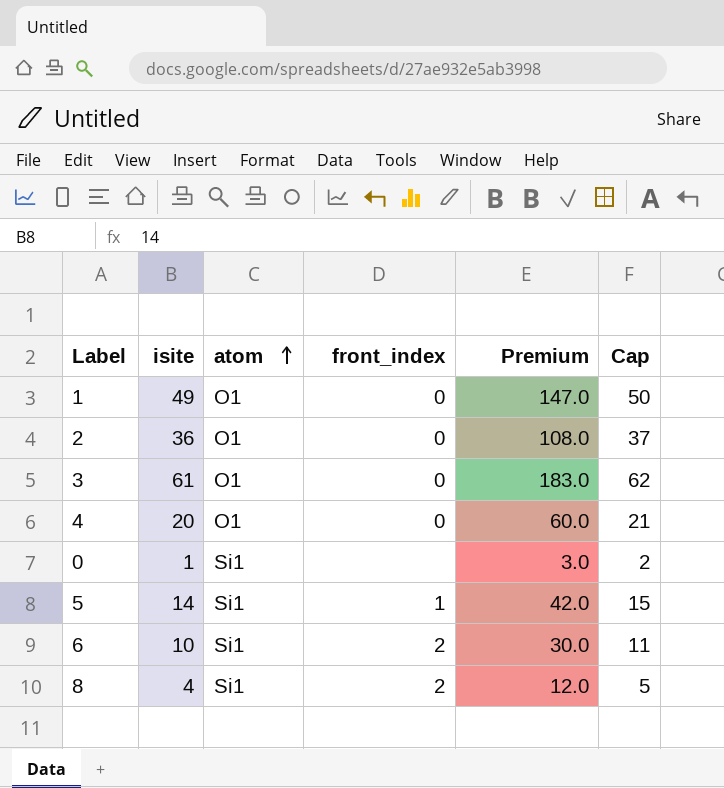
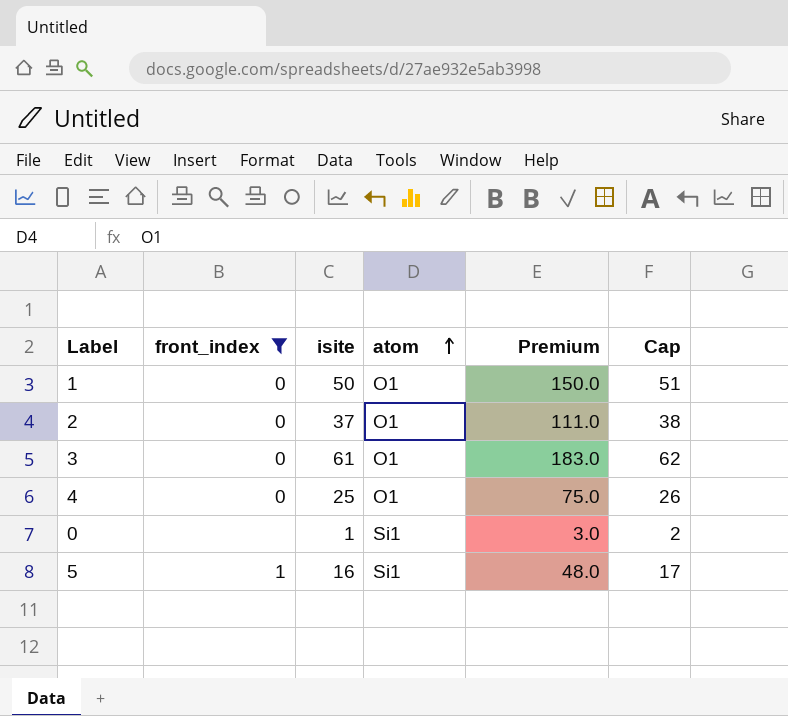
filter: none -> front_index != 2
column front_index | position: 4 -> 2
1 | isite: 49 -> 50
1 | Premium: 147.0 -> 150.0
1 | Cap: 50 -> 51
2 | isite: 36 -> 37
2 | Premium: 108.0 -> 111.0
2 | Cap: 37 -> 38
4 | isite: 20 -> 25
4 | Premium: 60.0 -> 75.0
4 | Cap: 21 -> 26
5 | isite: 14 -> 16
5 | Premium: 42.0 -> 48.0
5 | Cap: 15 -> 17

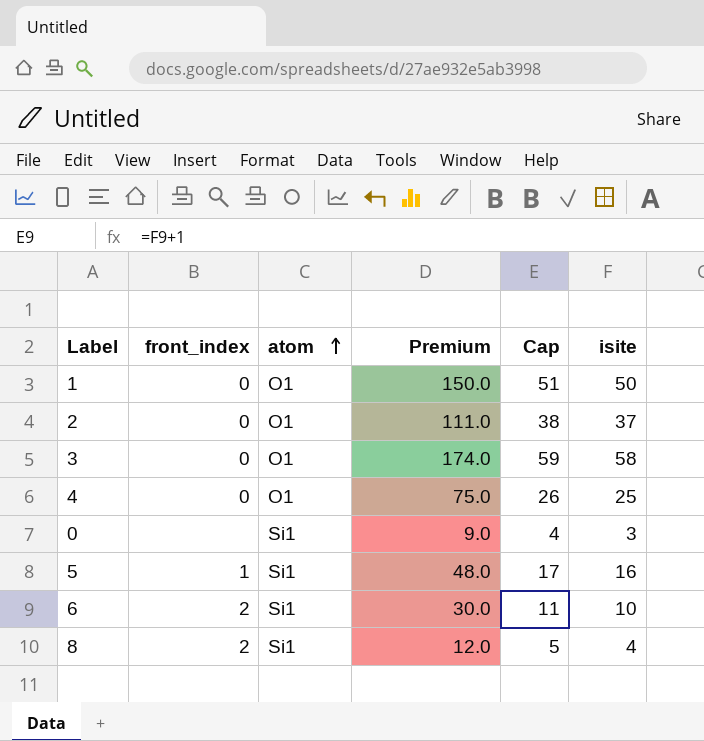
filter: front_index != 2 -> none
column isite | position: 3 -> 6
3 | Premium: 183.0 -> 174.0
3 | Cap: 62 -> 59
3 | isite: 61 -> 58
0 | Premium: 3.0 -> 9.0
0 | Cap: 2 -> 4
0 | isite: 1 -> 3

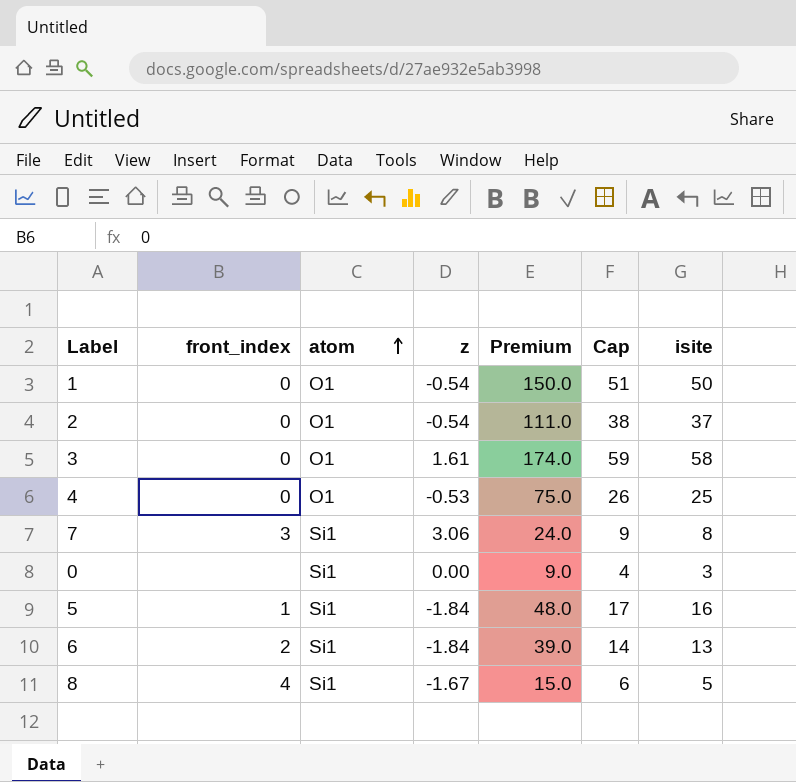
column z | position: none -> 4
row 7: none -> 3 | Si1 | 3.06 | 24.0 | 9 | 8
6 | Premium: 30.0 -> 39.0
6 | Cap: 11 -> 14
6 | isite: 10 -> 13
8 | front_index: 2 -> 4
8 | Premium: 12.0 -> 15.0
8 | Cap: 5 -> 6
8 | isite: 4 -> 5

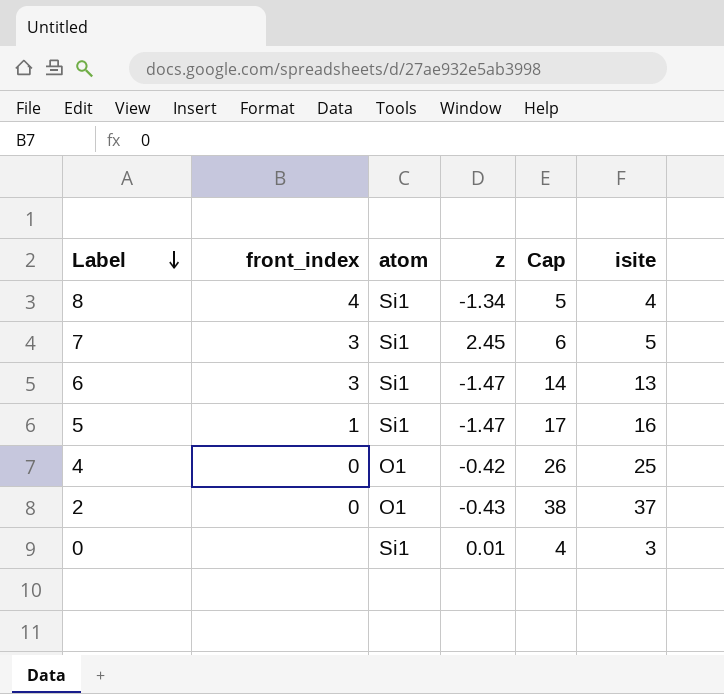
row order: atom ascending -> Label descending
column Premium | formula: [isite] * 3 -> none
row 1: 0 | O1 | -0.54 | 150.0 | 51 | 50 -> none
row 3: 0 | O1 | 1.61 | 174.0 | 59 | 58 -> none
8 | z: -1.67 -> -1.34
8 | Cap: 6 -> 5
8 | isite: 5 -> 4
7 | z: 3.06 -> 2.45
7 | Cap: 9 -> 6
7 | isite: 8 -> 5
6 | front_index: 2 -> 3
6 | z: -1.84 -> -1.47
5 | z: -1.84 -> -1.47
4 | z: -0.53 -> -0.42
2 | z: -0.54 -> -0.43
0 | z: 0.00 -> 0.01

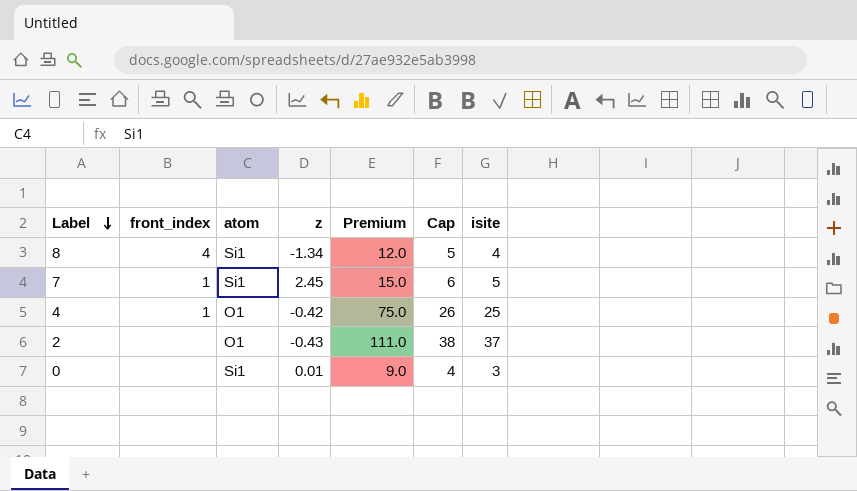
column Premium | formula: none -> [isite] * 3
row 6: 3 | Si1 | -1.47 | 14 | 13 -> none
row 5: 1 | Si1 | -1.47 | 17 | 16 -> none
7 | front_index: 3 -> 1
4 | front_index: 0 -> 1
2 | front_index: 0 -> none

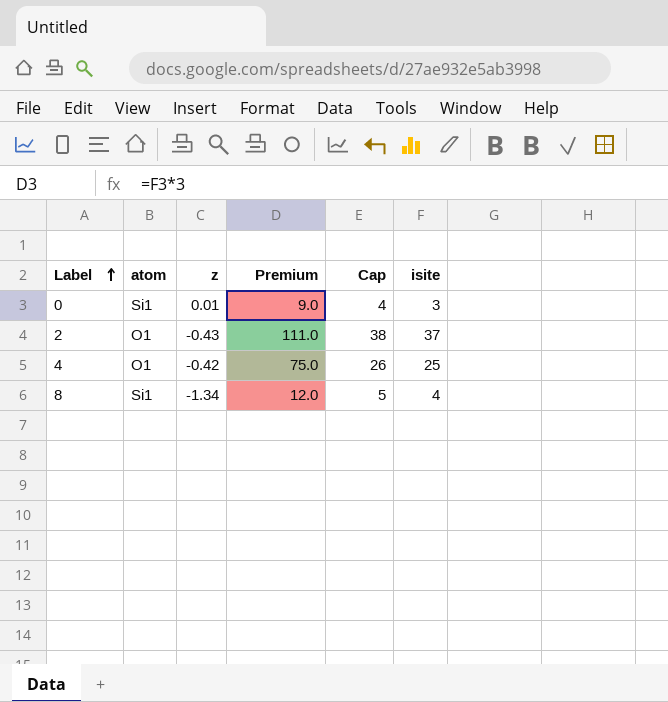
row order: Label descending -> Label ascending
column front_index | position: 2 -> none
row 7: 1 | Si1 | 2.45 | 15.0 | 6 | 5 -> none

